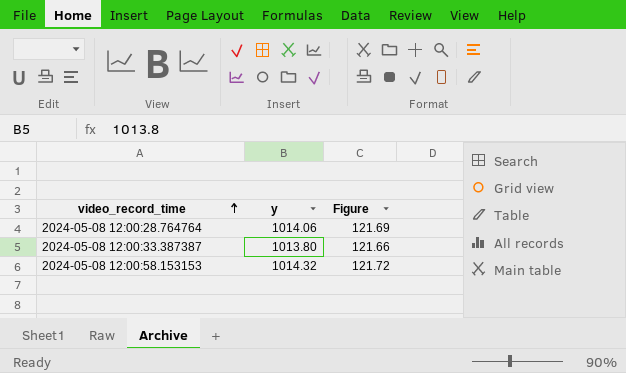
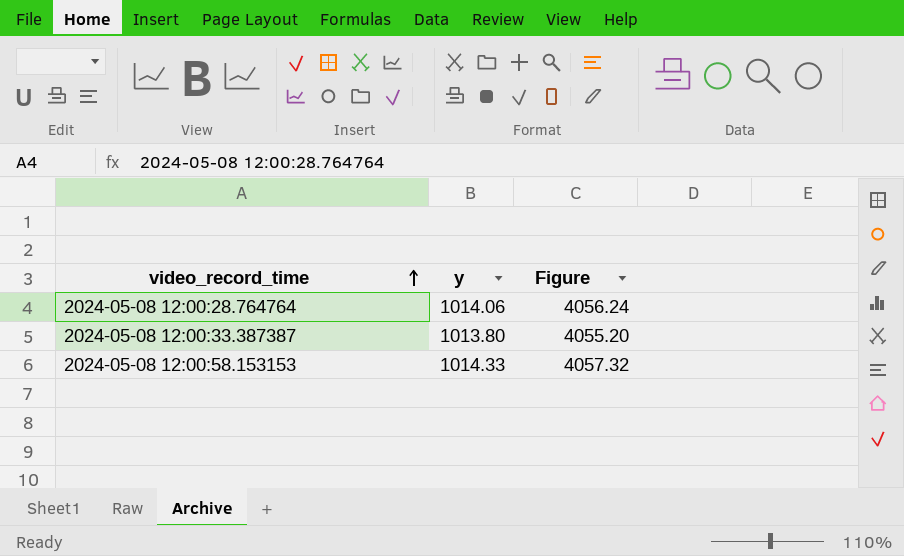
column Figure | formula: [y] * 0.12 -> [y] * 4
2024-05-08 12:00:58.153153 | y: 1014.32 -> 1014.33

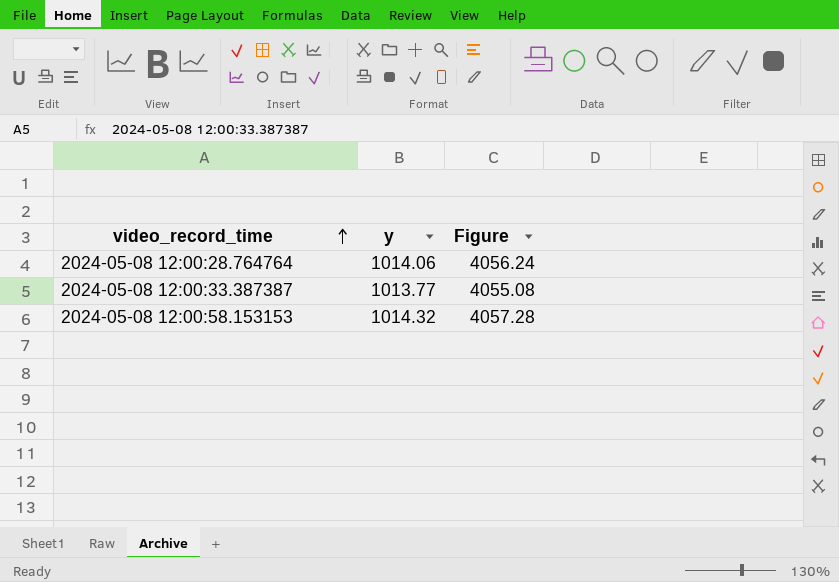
2024-05-08 12:00:33.387387 | y: 1013.80 -> 1013.77
2024-05-08 12:00:33.387387 | Figure: 4055.20 -> 4055.08
2024-05-08 12:00:58.153153 | y: 1014.33 -> 1014.32
2024-05-08 12:00:58.153153 | Figure: 4057.32 -> 4057.28

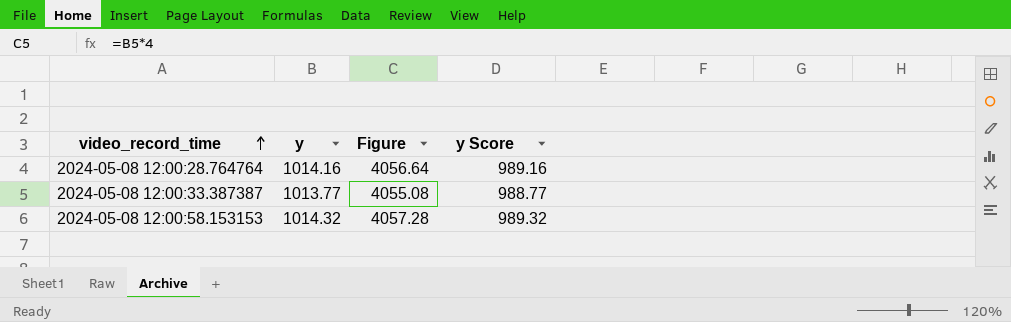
column y Score | formula: none -> [y] - 25
2024-05-08 12:00:28.764764 | y: 1014.06 -> 1014.16
2024-05-08 12:00:28.764764 | Figure: 4056.24 -> 4056.64

